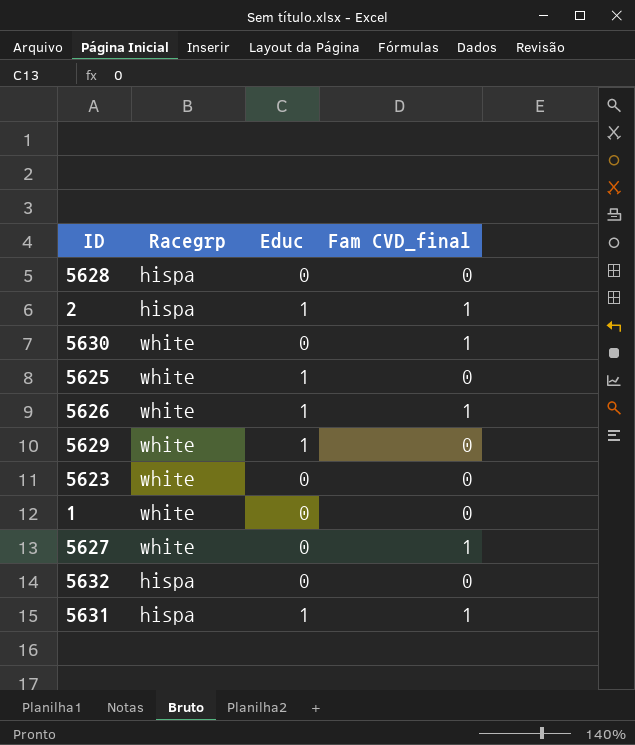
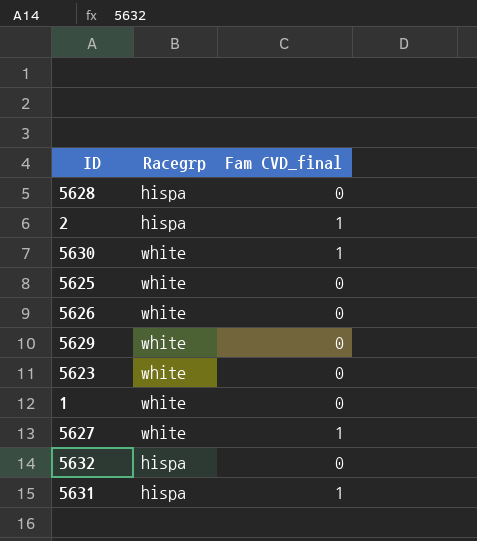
column Educ | position: 3 -> none
5626 | Fam CVD_final: 1 -> 0

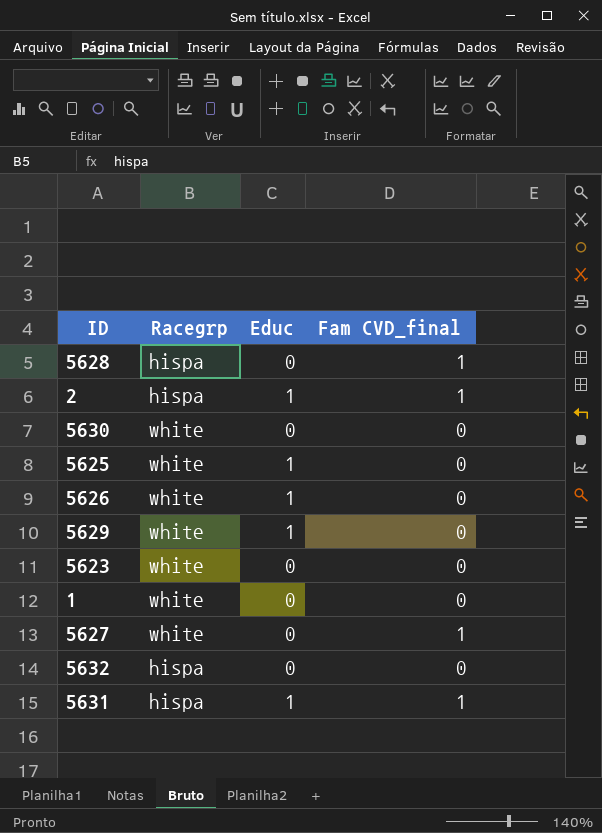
column Educ | position: none -> 3
5628 | Fam CVD_final: 0 -> 1
5630 | Fam CVD_final: 1 -> 0

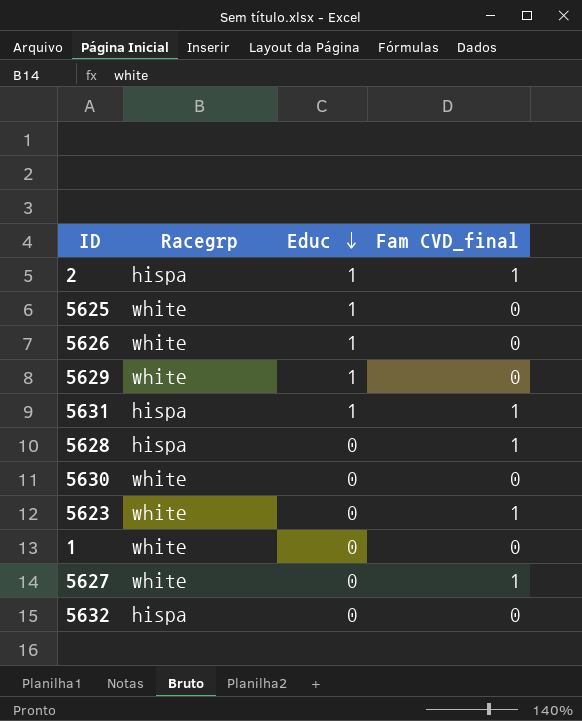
row order: none -> Educ descending
5623 | Fam CVD_final: 0 -> 1

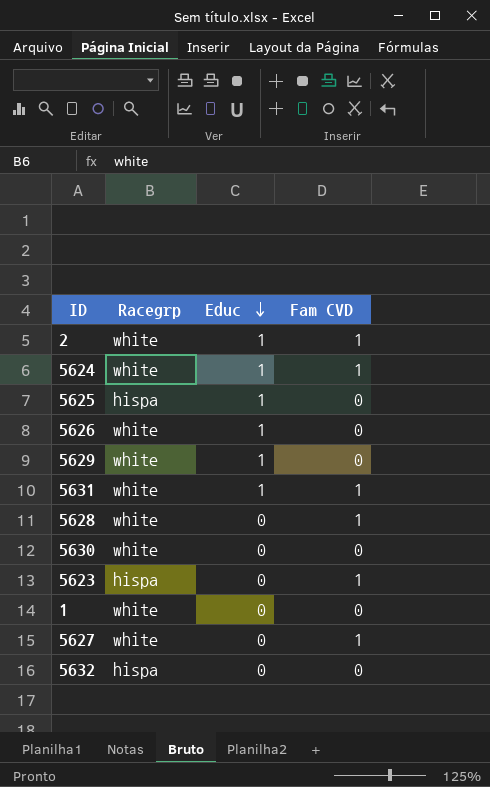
column name: Fam CVD_final -> Fam CVD
2 | Racegrp: hispa -> white
row 5624: none -> white | 1 | 1
5625 | Racegrp: white -> hispa
5631 | Racegrp: hispa -> white
5628 | Racegrp: hispa -> white
5623 | Racegrp: white -> hispa

